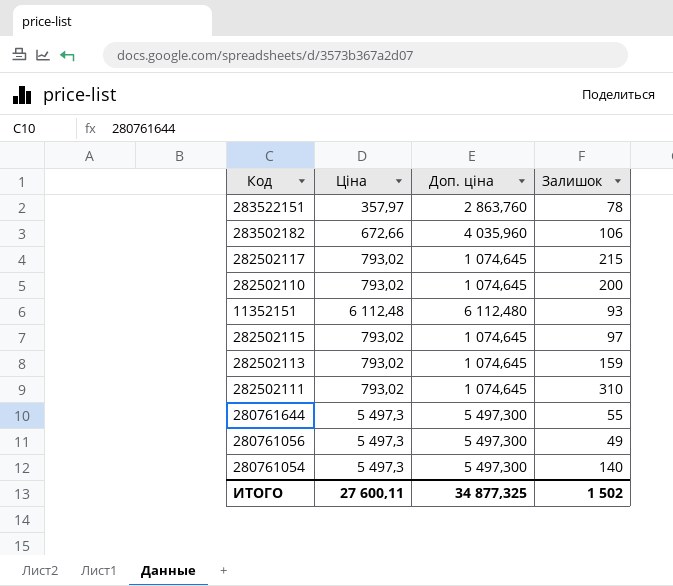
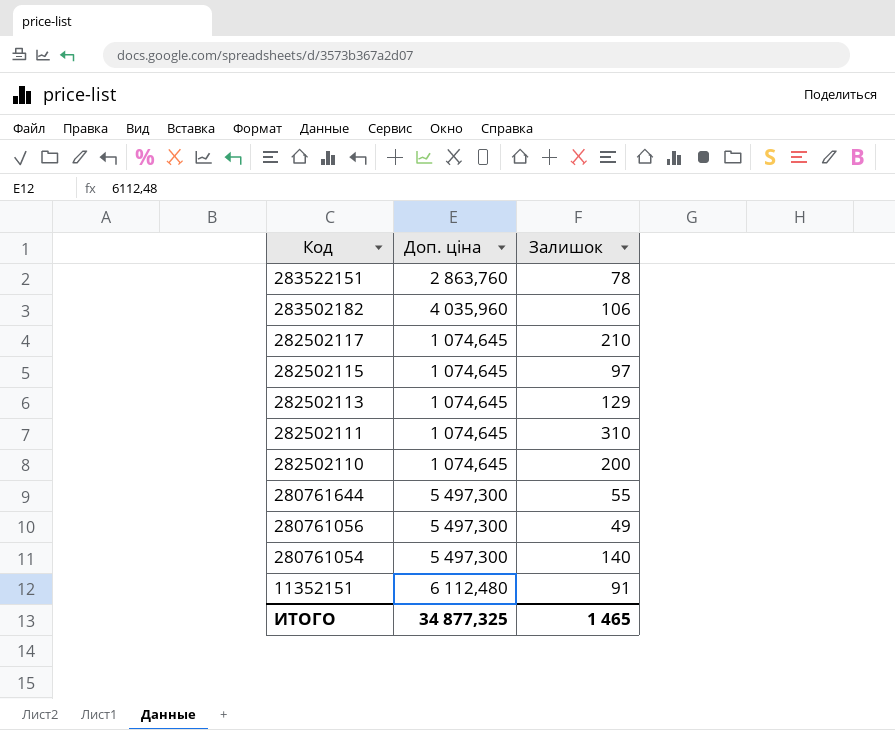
row order: none -> Код descending
column Ціна | position: 2 -> none
282502117 | Залишок: 215 -> 210
282502113 | Залишок: 159 -> 129
11352151 | Залишок: 93 -> 91
ИТОГО | Залишок: 1 502 -> 1 465

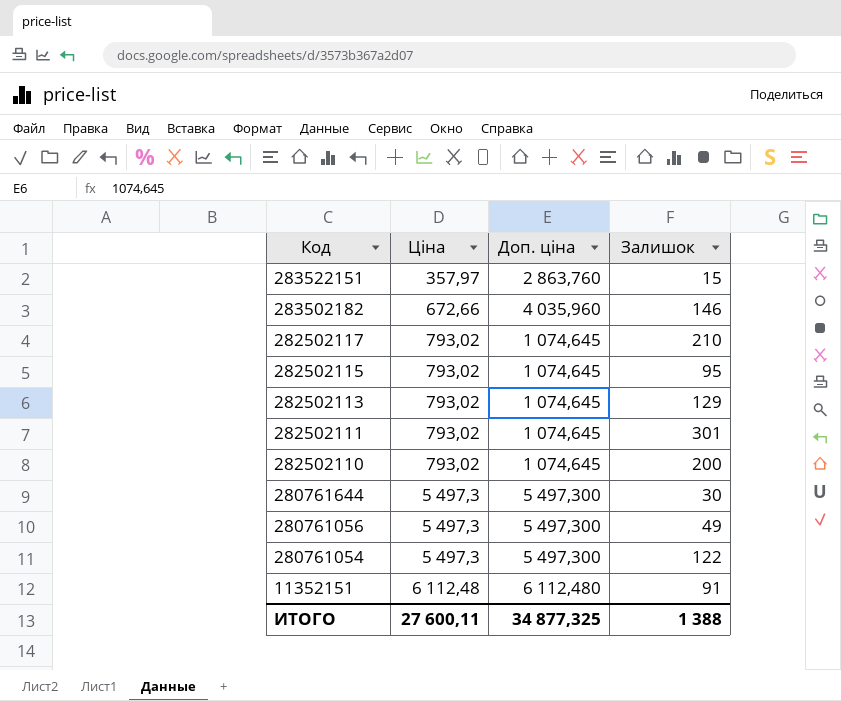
column Ціна | position: none -> 2
283522151 | Залишок: 78 -> 15
283502182 | Залишок: 106 -> 146
282502115 | Залишок: 97 -> 95
282502111 | Залишок: 310 -> 301
280761644 | Залишок: 55 -> 30
280761054 | Залишок: 140 -> 122
ИТОГО | Залишок: 1 465 -> 1 388

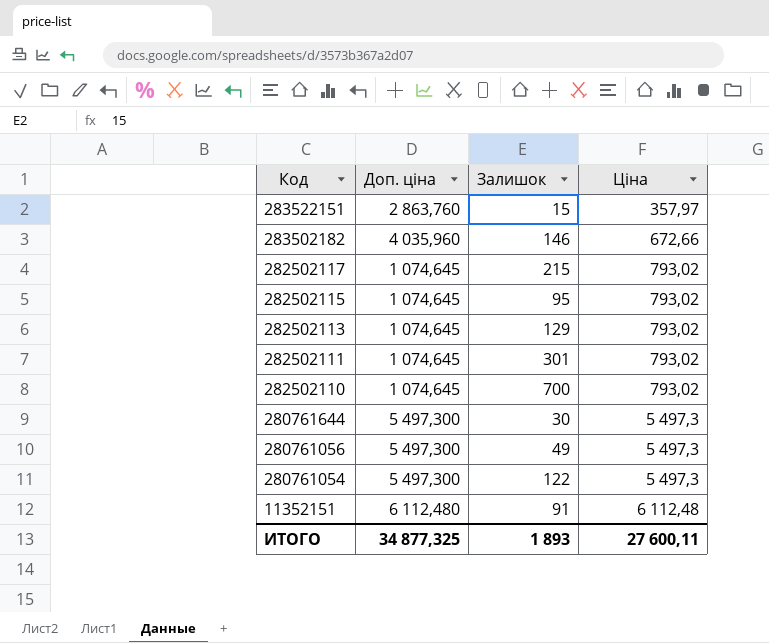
column Ціна | position: 2 -> 4
282502117 | Залишок: 210 -> 215
282502110 | Залишок: 200 -> 700
ИТОГО | Залишок: 1 388 -> 1 893

